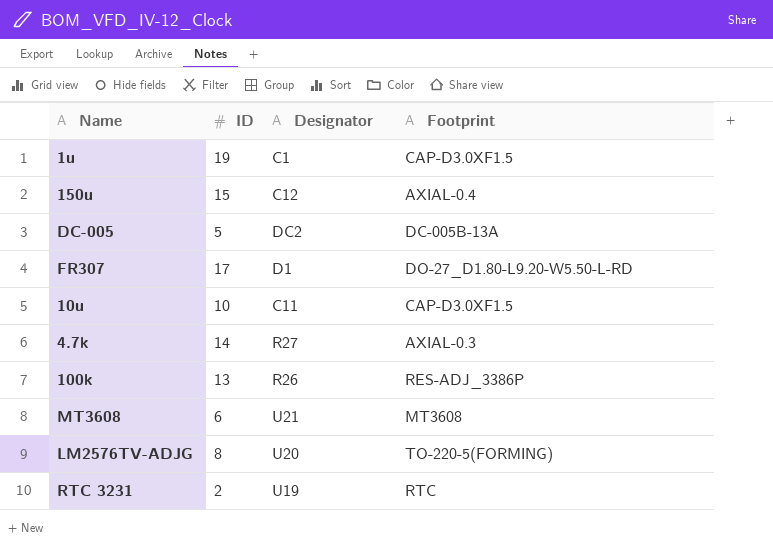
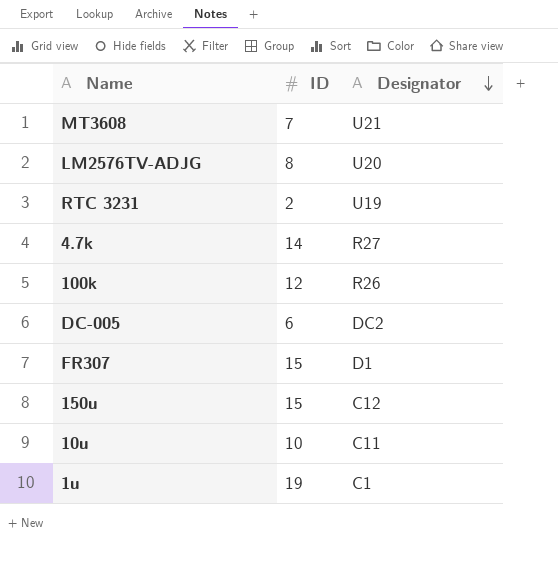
row order: none -> Designator descending
column Footprint | position: 4 -> none
MT3608 | ID: 6 -> 7
100k | ID: 13 -> 12
DC-005 | ID: 5 -> 6
FR307 | ID: 17 -> 15

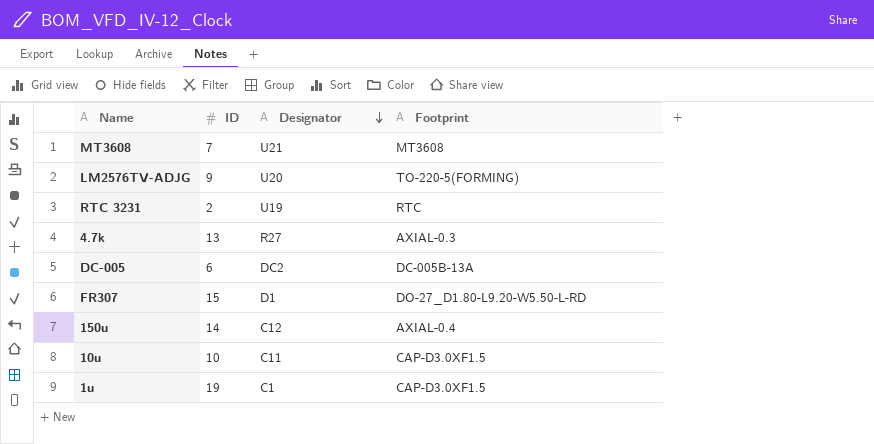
column Footprint | position: none -> 4
row 100k: 12 | R26 -> none
LM2576TV-ADJG | ID: 8 -> 9
4.7k | ID: 14 -> 13
150u | ID: 15 -> 14

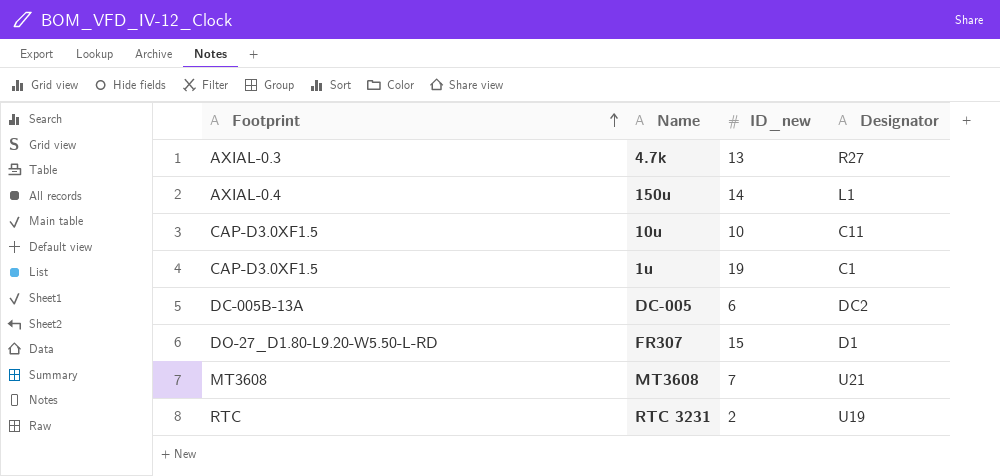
row order: Designator descending -> Footprint ascending
column Footprint | position: 4 -> 1
column name: ID -> ID_new
row LM2576TV-ADJG: 9 | U20 | TO-220-5(FORMING) -> none
150u | Designator: C12 -> L1

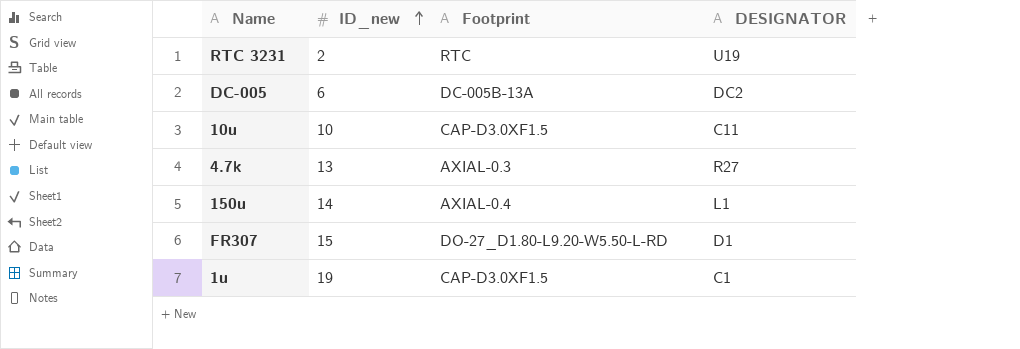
row order: Footprint ascending -> ID_new ascending
column Footprint | position: 1 -> 3
column name: Designator -> DESIGNATOR
row MT3608: MT3608 | 7 | U21 -> none

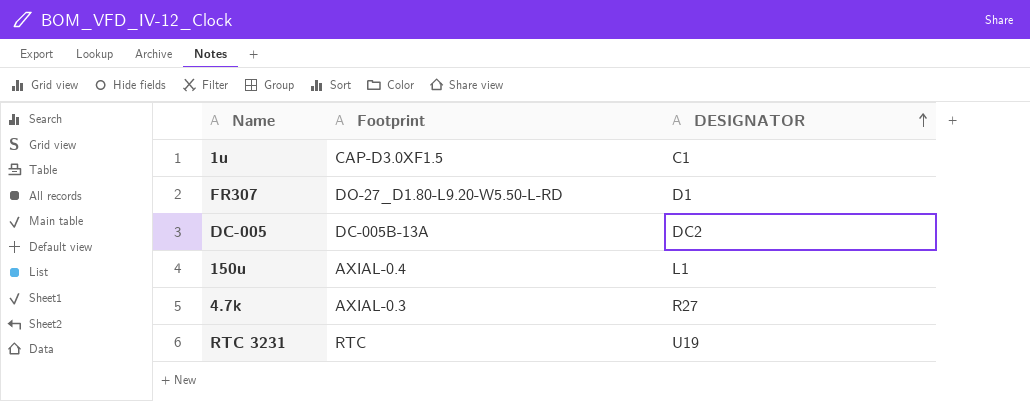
row order: ID_new ascending -> DESIGNATOR ascending
column ID_new | position: 2 -> none
row 10u: 10 | CAP-D3.0XF1.5 | C11 -> none

